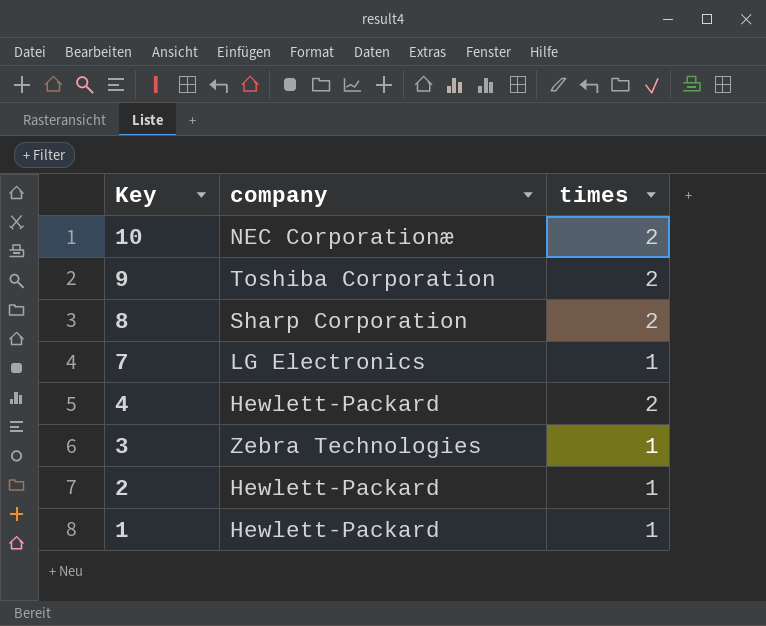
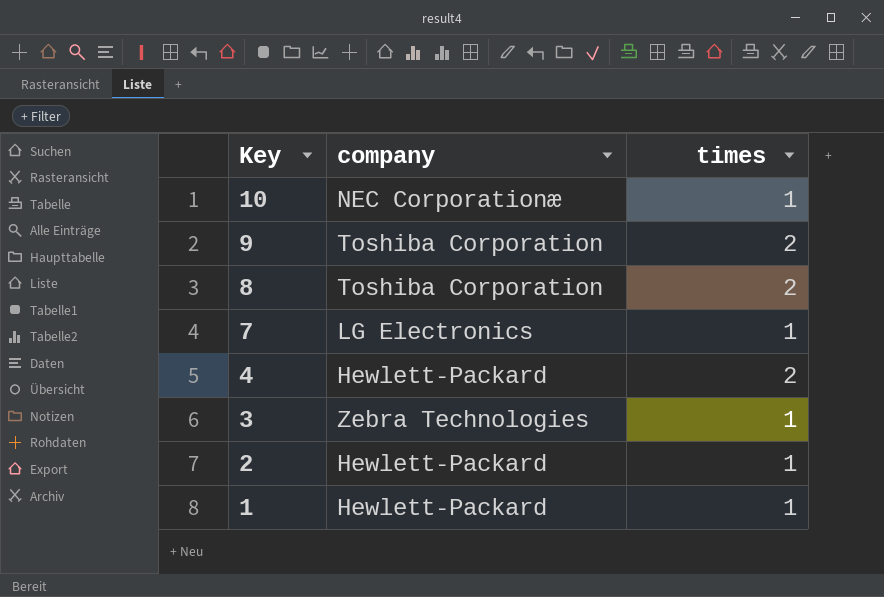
10 | times: 2 -> 1
8 | company: Sharp Corporation -> Toshiba Corporation

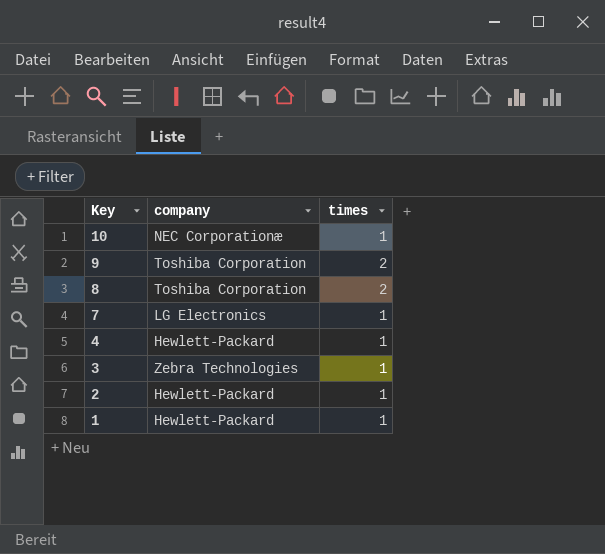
4 | times: 2 -> 1

